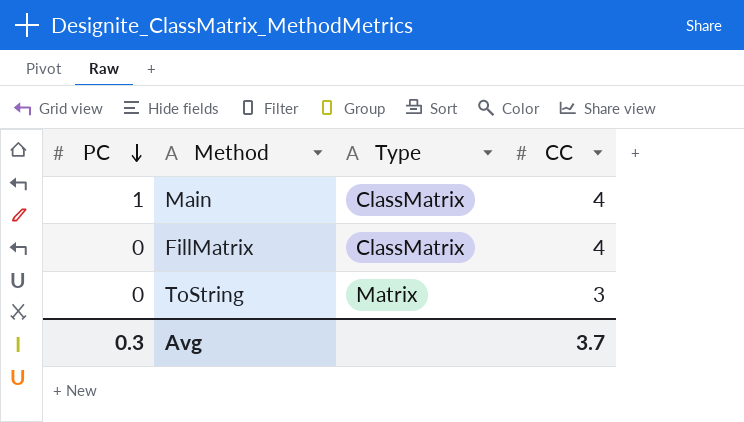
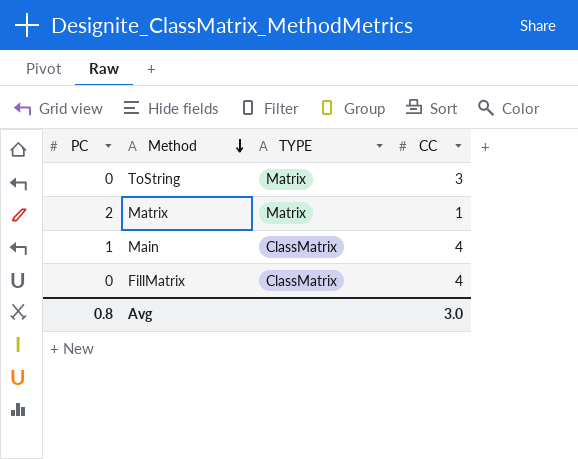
row order: PC descending -> Method descending
column name: Type -> TYPE
row Matrix: none -> 2 | Matrix | 1
Avg | PC: 0.3 -> 0.8
Avg | CC: 3.7 -> 3.0

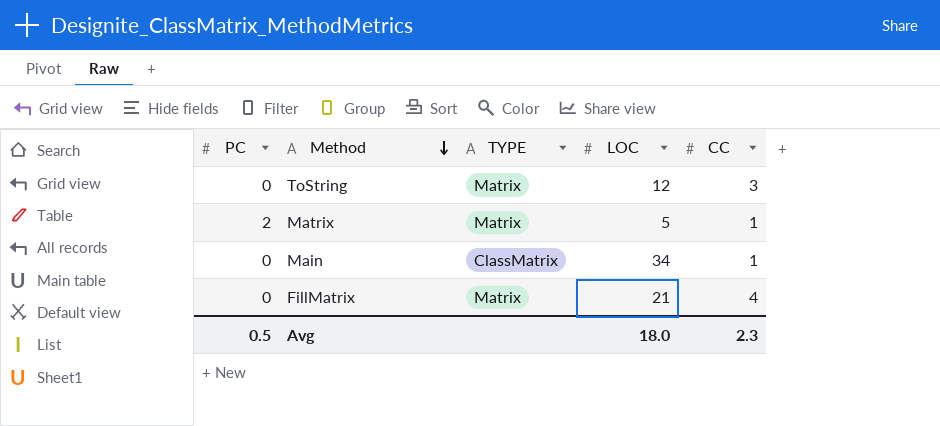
column LOC | position: none -> 4
Main | PC: 1 -> 0
Main | CC: 4 -> 1
FillMatrix | TYPE: ClassMatrix -> Matrix
Avg | PC: 0.8 -> 0.5
Avg | CC: 3.0 -> 2.3

